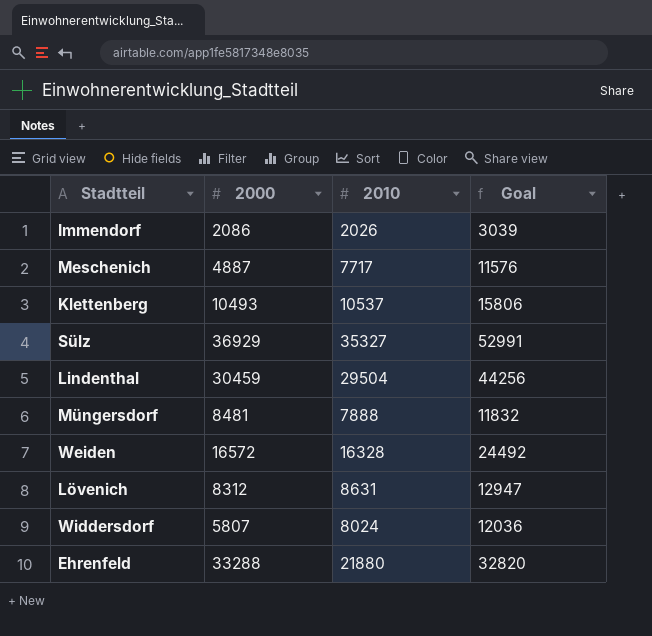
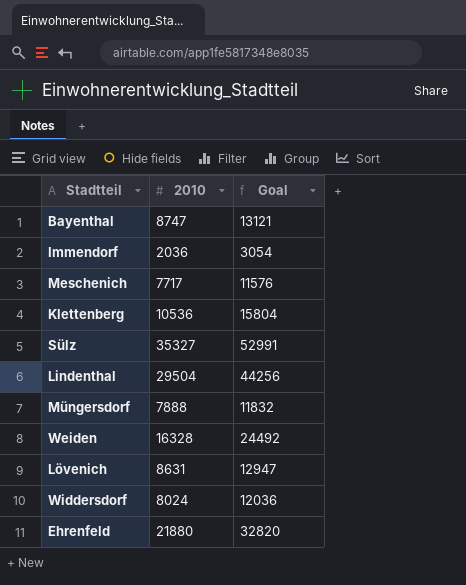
column 2000 | position: 2 -> none
row Bayenthal: none -> 8747 | 13121
Immendorf | 2010: 2026 -> 2036
Immendorf | Goal: 3039 -> 3054
Klettenberg | 2010: 10537 -> 10536
Klettenberg | Goal: 15806 -> 15804

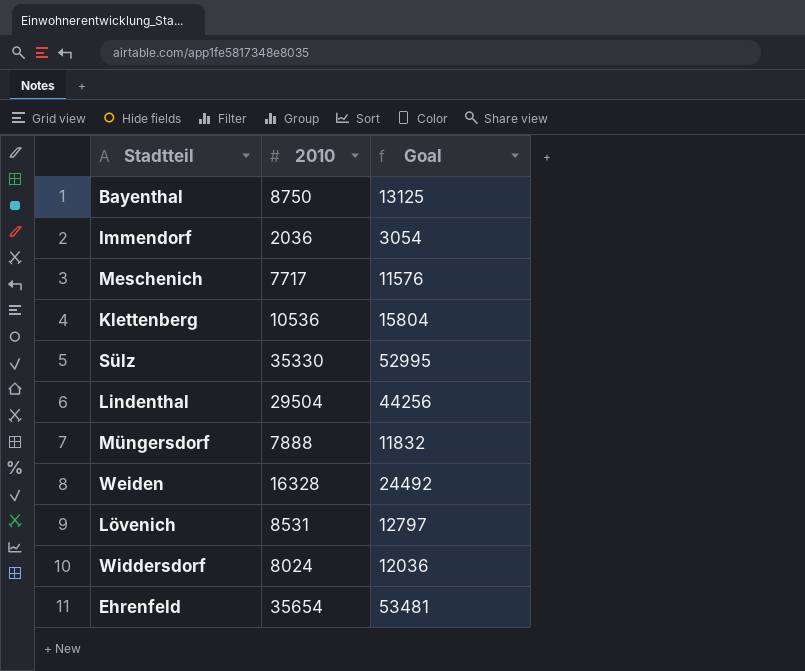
Bayenthal | 2010: 8747 -> 8750
Bayenthal | Goal: 13121 -> 13125
Sülz | 2010: 35327 -> 35330
Sülz | Goal: 52991 -> 52995
Lövenich | 2010: 8631 -> 8531
Lövenich | Goal: 12947 -> 12797
Ehrenfeld | 2010: 21880 -> 35654
Ehrenfeld | Goal: 32820 -> 53481

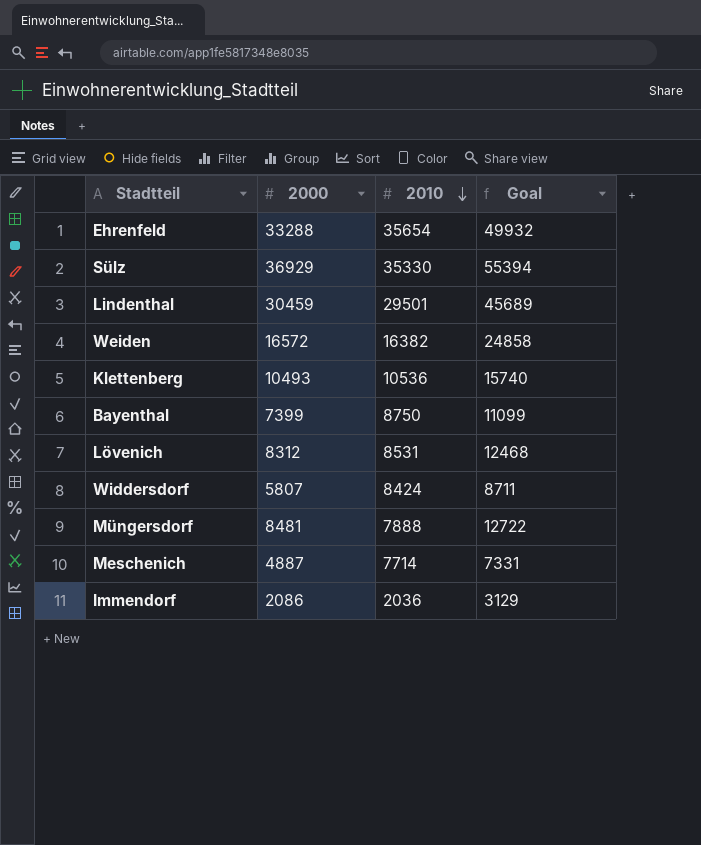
row order: none -> 2010 descending
column 2000 | position: none -> 2
column Goal | formula: [2010] * 1.5 -> [2000] * 1.5
Lindenthal | 2010: 29504 -> 29501
Weiden | 2010: 16328 -> 16382
Widdersdorf | 2010: 8024 -> 8424
Meschenich | 2010: 7717 -> 7714

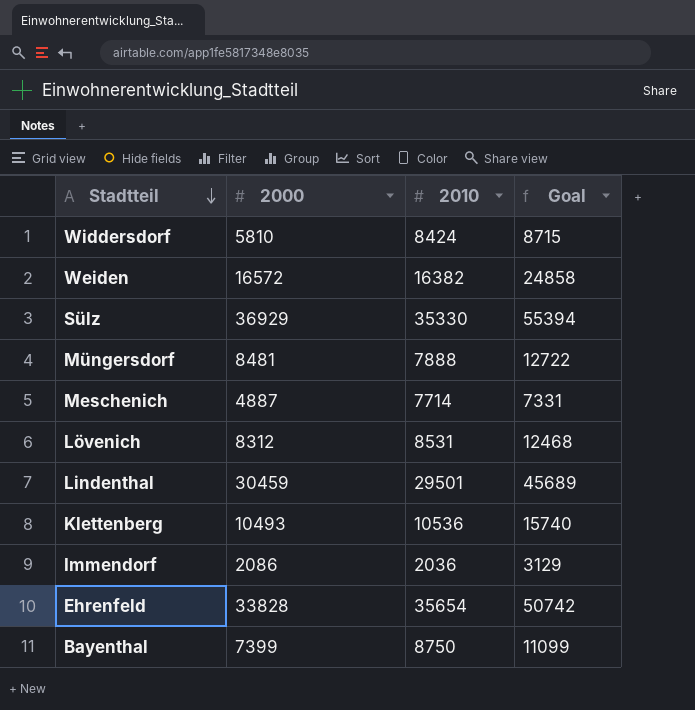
row order: 2010 descending -> Stadtteil descending
Widdersdorf | 2000: 5807 -> 5810
Widdersdorf | Goal: 8711 -> 8715
Ehrenfeld | 2000: 33288 -> 33828
Ehrenfeld | Goal: 49932 -> 50742

